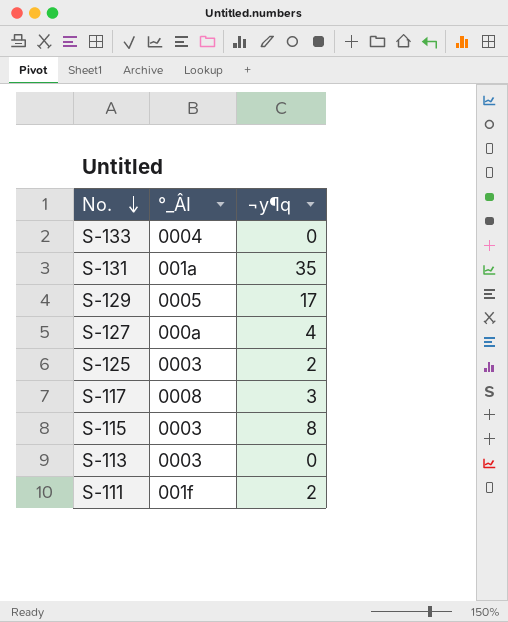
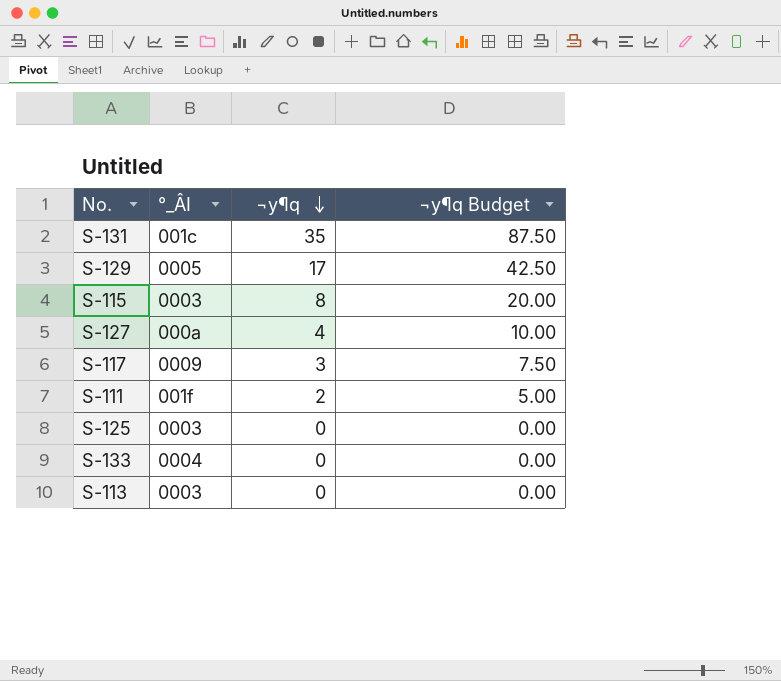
row order: No. descending -> ¬y¶q descending
column ¬y¶q Budget | formula: none -> [¬y¶q] * 2.5
S-131 | °_ÂI: 001a -> 001c
S-117 | °_ÂI: 0008 -> 0009
S-125 | ¬y¶q: 2 -> 0

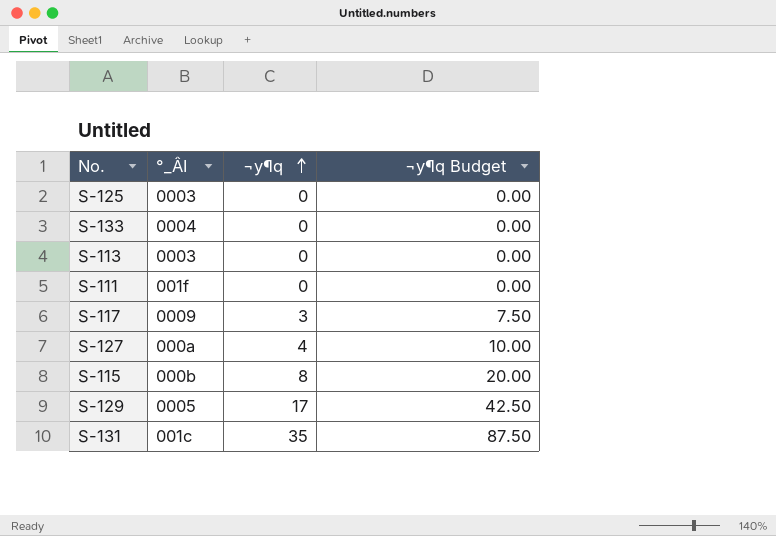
row order: ¬y¶q descending -> ¬y¶q ascending
S-111 | ¬y¶q: 2 -> 0
S-111 | ¬y¶q Budget: 5.00 -> 0.00
S-115 | °_ÂI: 0003 -> 000b

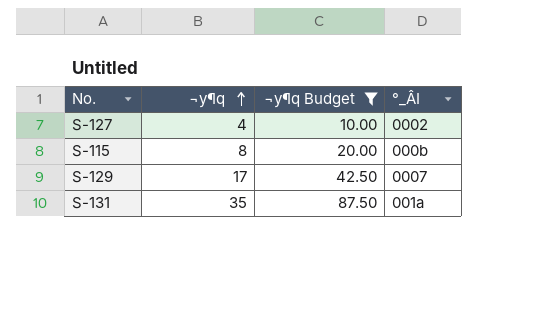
filter: none -> ¬y¶q Budget >= 10.00
column °_ÂI | position: 2 -> 4
S-127 | °_ÂI: 000a -> 0002
S-129 | °_ÂI: 0005 -> 0007
S-131 | °_ÂI: 001c -> 001a

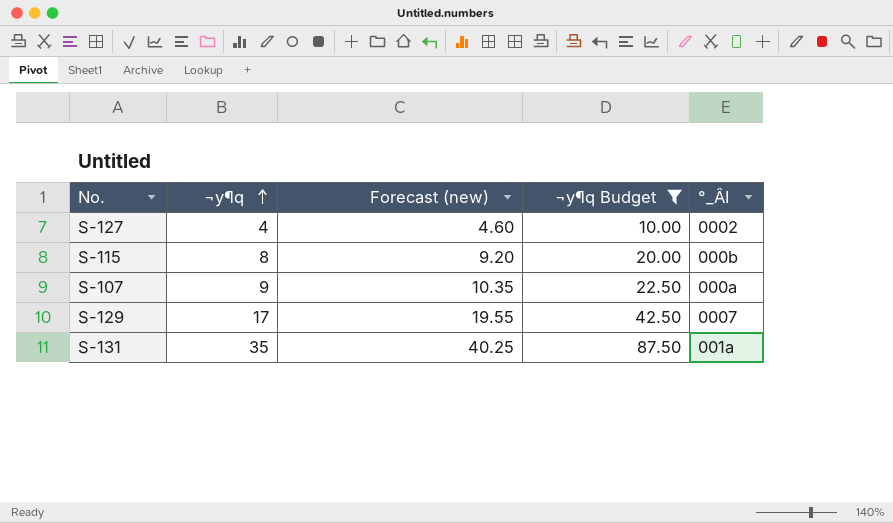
column Forecast (new) | formula: none -> [¬y¶q] * 1.15
row S-107: none -> 9 | 10.35 | 22.50 | 000a

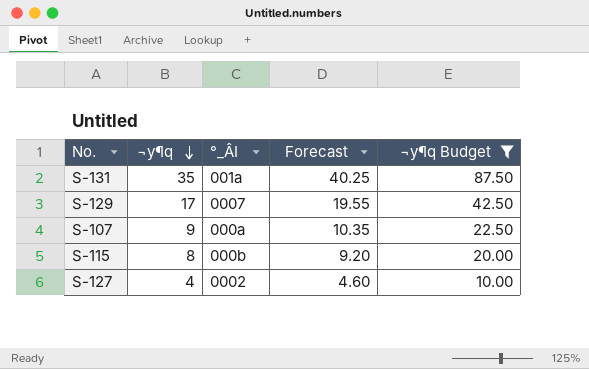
row order: ¬y¶q ascending -> ¬y¶q descending
column °_ÂI | position: 5 -> 3
column name: Forecast (new) -> Forecast

